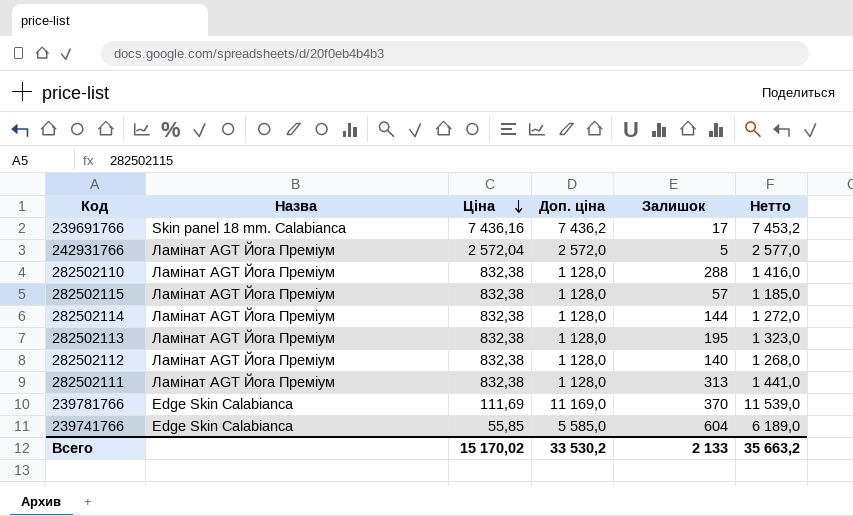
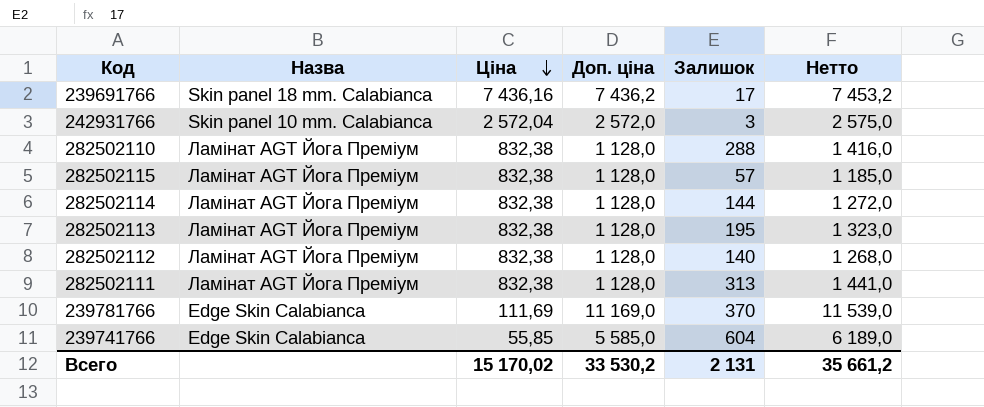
242931766 | Назва: Ламінат AGT Йога Преміум -> Skin panel 10 mm. Calabianca
242931766 | Залишок: 5 -> 3
242931766 | Нетто: 2 577,0 -> 2 575,0
Всего | Залишок: 2 133 -> 2 131
Всего | Нетто: 35 663,2 -> 35 661,2

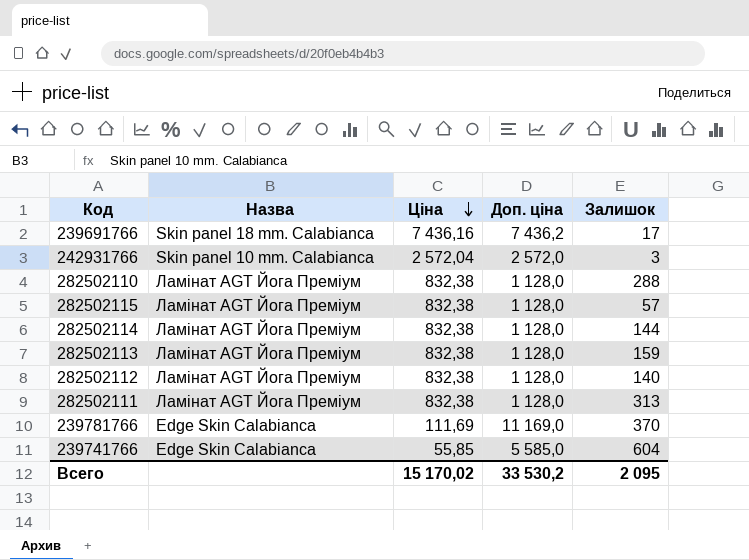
column Нетто | formula: [Доп. ціна] + [Залишок] -> none
282502113 | Залишок: 195 -> 159
Всего | Залишок: 2 131 -> 2 095

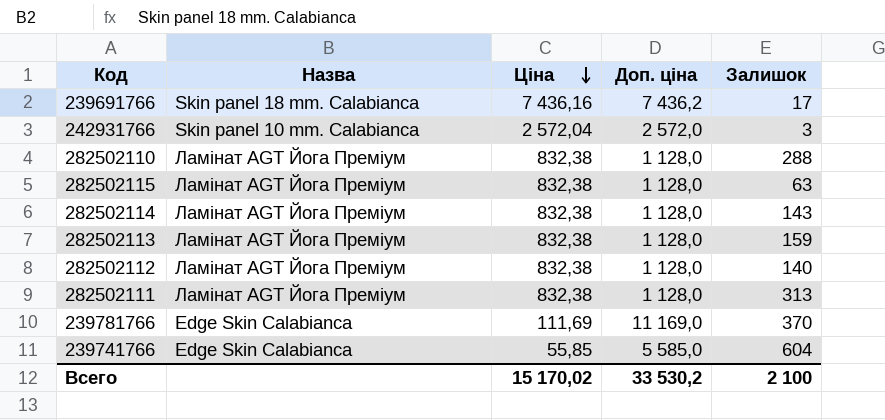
282502115 | Залишок: 57 -> 63
282502114 | Залишок: 144 -> 143
Всего | Залишок: 2 095 -> 2 100

